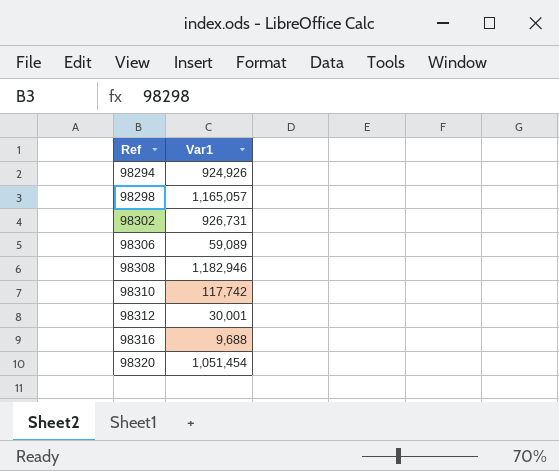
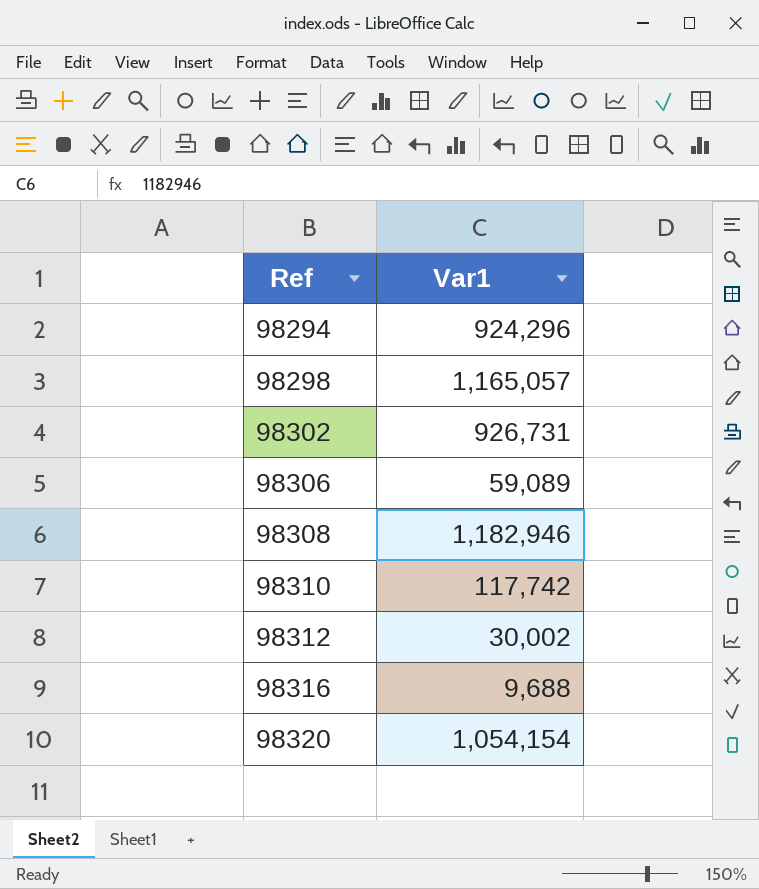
98294 | Var1: 924,926 -> 924,296
98312 | Var1: 30,001 -> 30,002
98320 | Var1: 1,051,454 -> 1,054,154

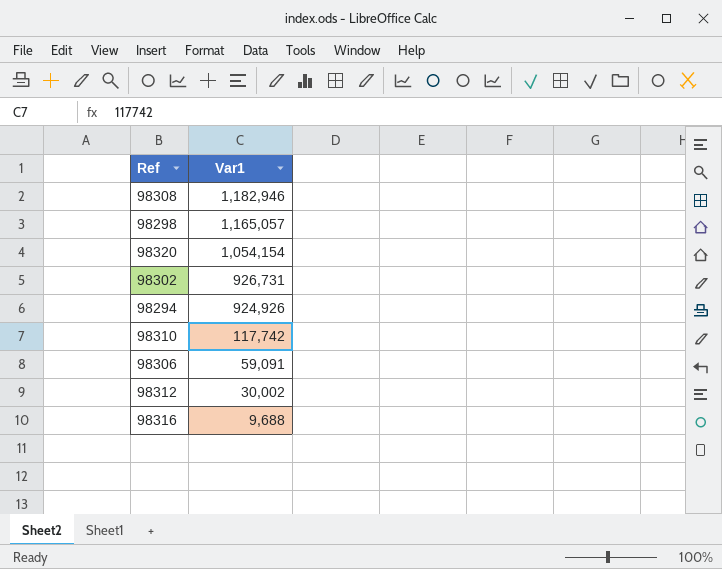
row order: Ref ascending -> Var1 descending
98294 | Var1: 924,296 -> 924,926
98306 | Var1: 59,089 -> 59,091

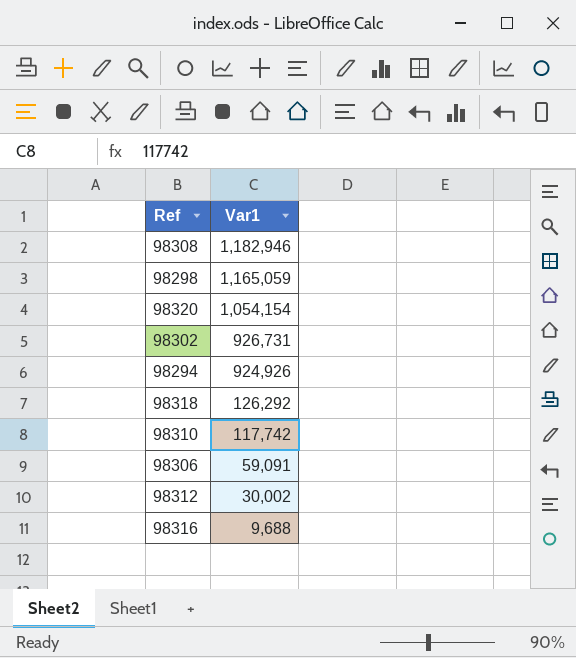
98298 | Var1: 1,165,057 -> 1,165,059
row 98318: none -> 126,292

